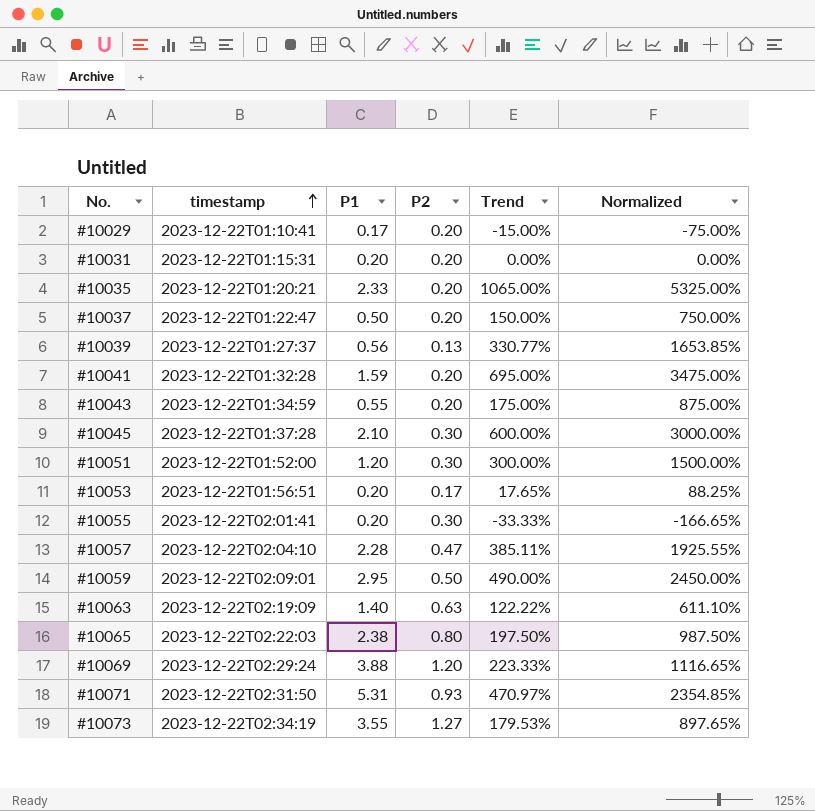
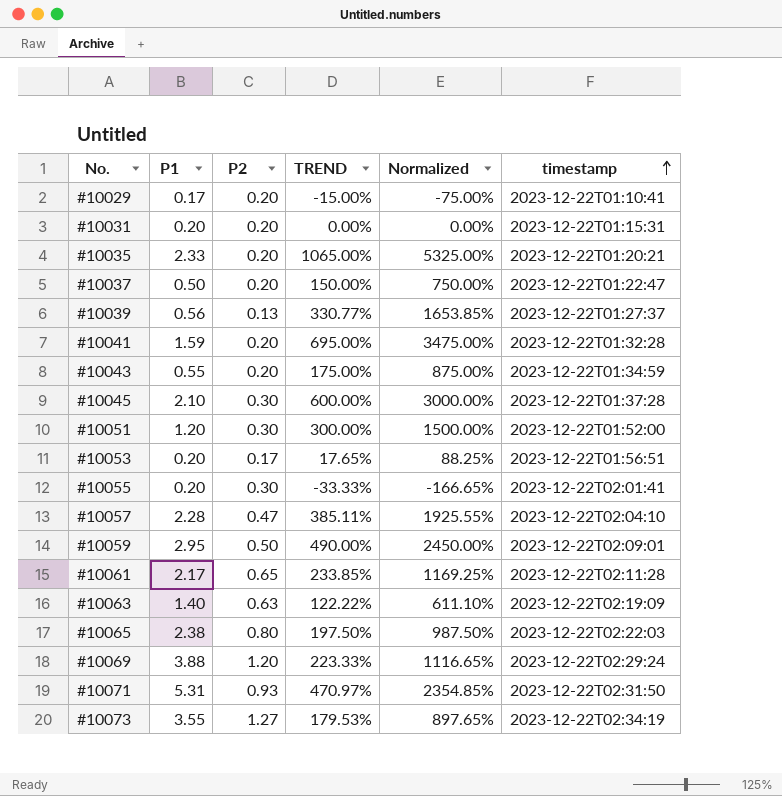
column name: Trend -> TREND
column timestamp | position: 2 -> 6
row #10061: none -> 2.17 | 0.65 | 233.85% | 1169.25% | 2023-12-22T02:11:28

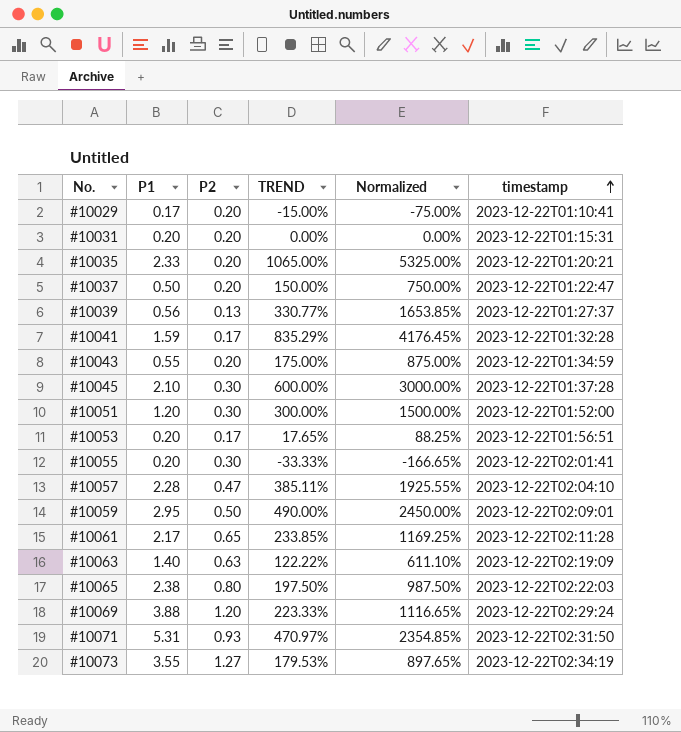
#10041 | P2: 0.20 -> 0.17
#10041 | TREND: 695.00% -> 835.29%
#10041 | Normalized: 3475.00% -> 4176.45%

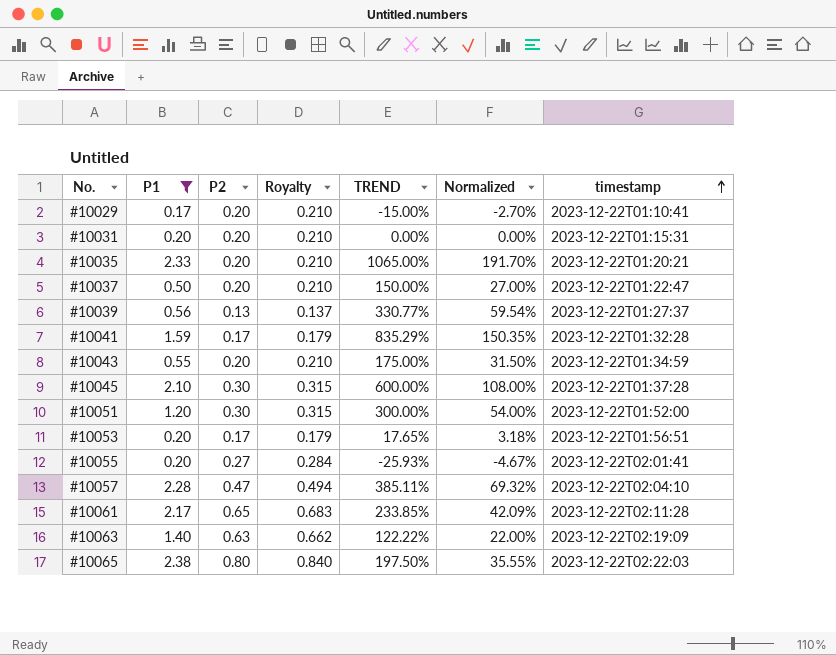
filter: none -> P1 <= 2.38
column Royalty | formula: none -> [P2] * 1.05
column Normalized | formula: [TREND] * 5 -> [TREND] * 0.18
#10055 | P2: 0.30 -> 0.27
#10055 | TREND: -33.33% -> -25.93%

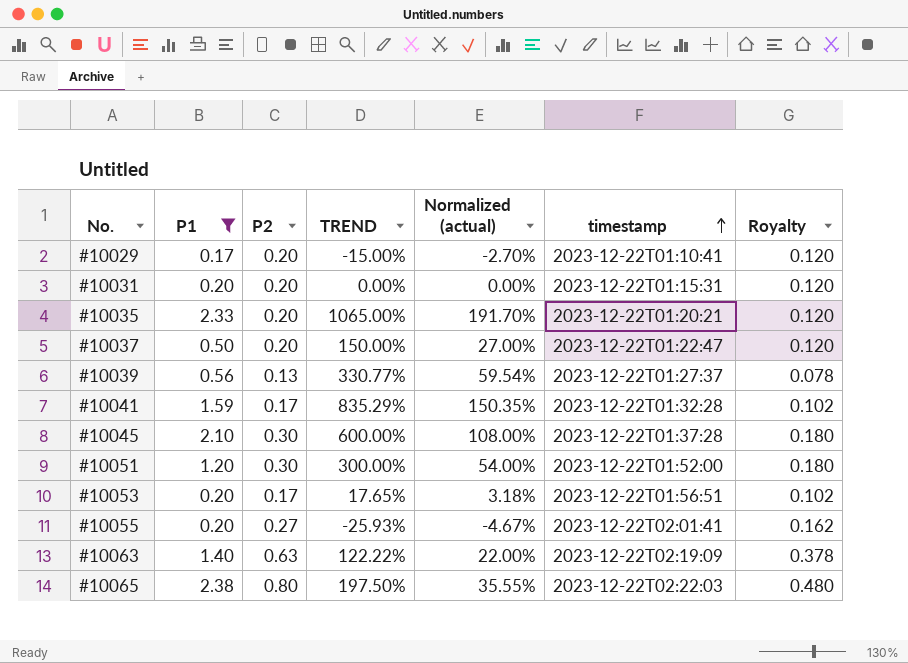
column name: Normalized -> Normalized (actual)
column Royalty | formula: [P2] * 1.05 -> [P2] * 0.6
column Royalty | position: 4 -> 7
row #10043: 0.55 | 0.20 | 0.210 | 175.00% | 31.50% | 2023-12-22T01:34:59 -> none
row #10057: 2.28 | 0.47 | 0.494 | 385.11% | 69.32% | 2023-12-22T02:04:10 -> none
row #10061: 2.17 | 0.65 | 0.683 | 233.85% | 42.09% | 2023-12-22T02:11:28 -> none

